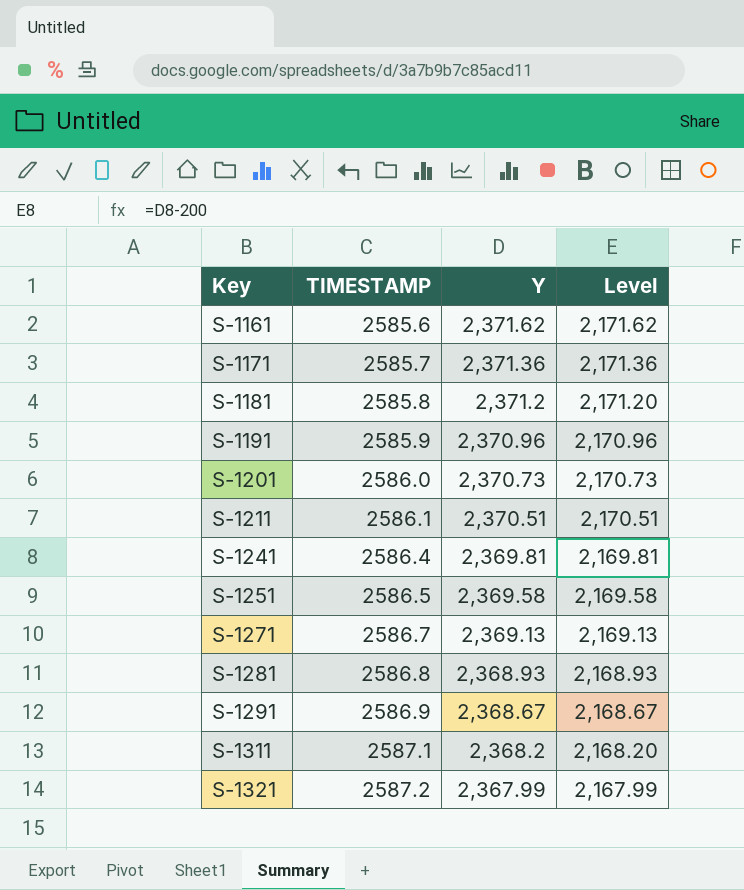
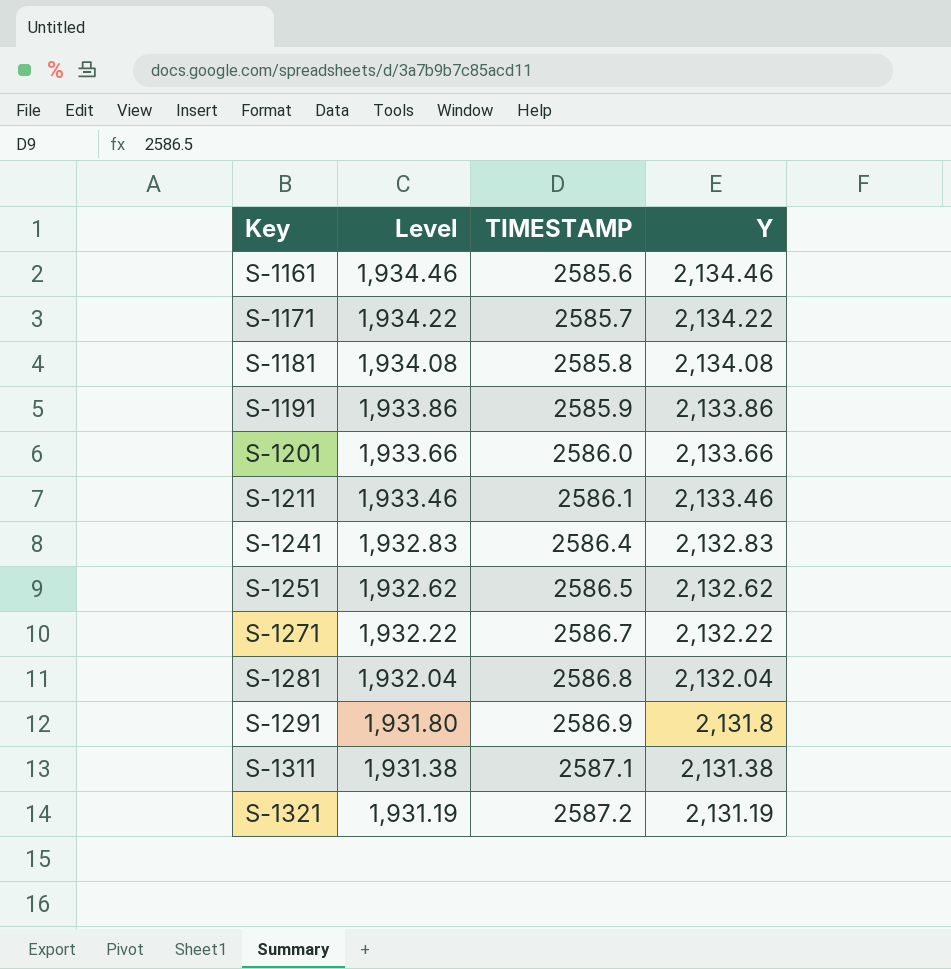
column Level | position: 4 -> 2
S-1161 | Level: 2,171.62 -> 1,934.46
S-1161 | Y: 2,371.62 -> 2,134.46
S-1171 | Level: 2,171.36 -> 1,934.22
S-1171 | Y: 2,371.36 -> 2,134.22
S-1181 | Level: 2,171.20 -> 1,934.08
S-1181 | Y: 2,371.2 -> 2,134.08
S-1191 | Level: 2,170.96 -> 1,933.86
S-1191 | Y: 2,370.96 -> 2,133.86
S-1201 | Level: 2,170.73 -> 1,933.66
S-1201 | Y: 2,370.73 -> 2,133.66
S-1211 | Level: 2,170.51 -> 1,933.46
S-1211 | Y: 2,370.51 -> 2,133.46
S-1241 | Level: 2,169.81 -> 1,932.83
S-1241 | Y: 2,369.81 -> 2,132.83
S-1251 | Level: 2,169.58 -> 1,932.62
S-1251 | Y: 2,369.58 -> 2,132.62
S-1271 | Level: 2,169.13 -> 1,932.22
S-1271 | Y: 2,369.13 -> 2,132.22
S-1281 | Level: 2,168.93 -> 1,932.04
S-1281 | Y: 2,368.93 -> 2,132.04
S-1291 | Level: 2,168.67 -> 1,931.80
S-1291 | Y: 2,368.67 -> 2,131.8
S-1311 | Level: 2,168.20 -> 1,931.38
S-1311 | Y: 2,368.2 -> 2,131.38
S-1321 | Level: 2,167.99 -> 1,931.19
S-1321 | Y: 2,367.99 -> 2,131.19

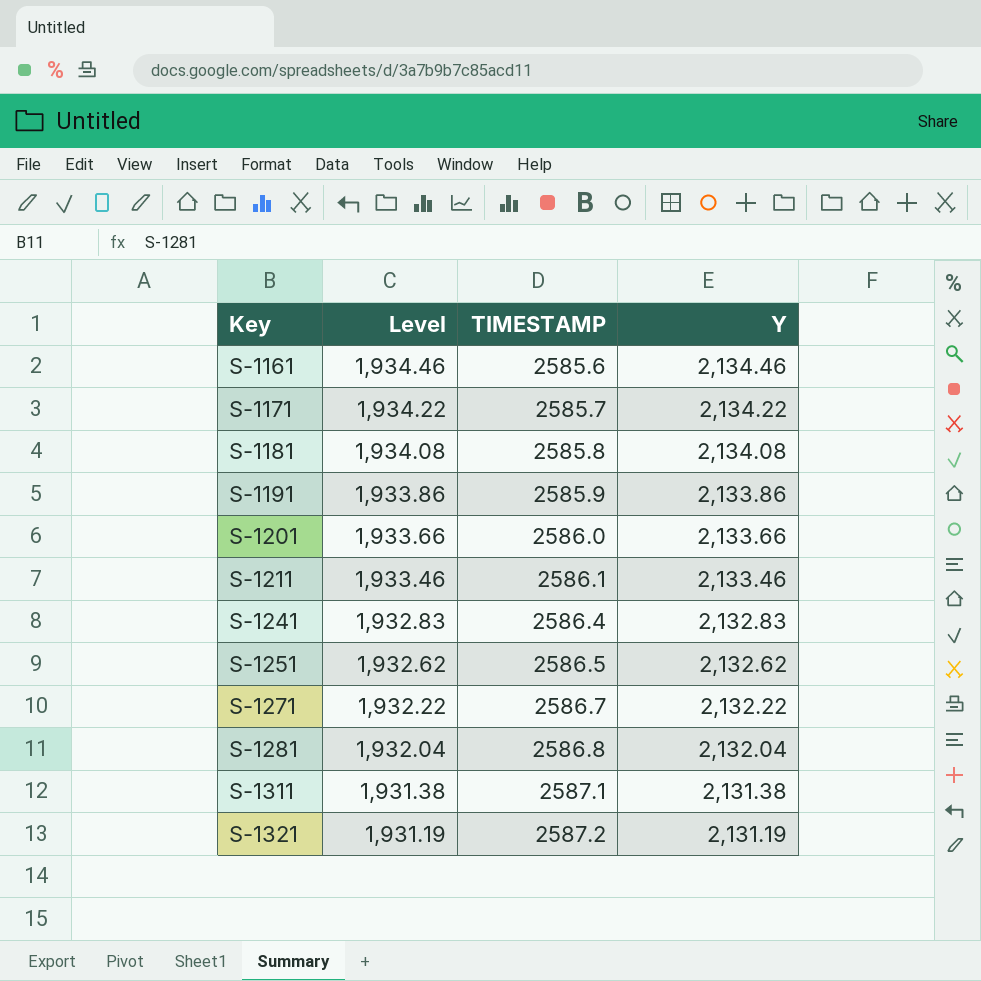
row S-1291: 1,931.80 | 2586.9 | 2,131.8 -> none

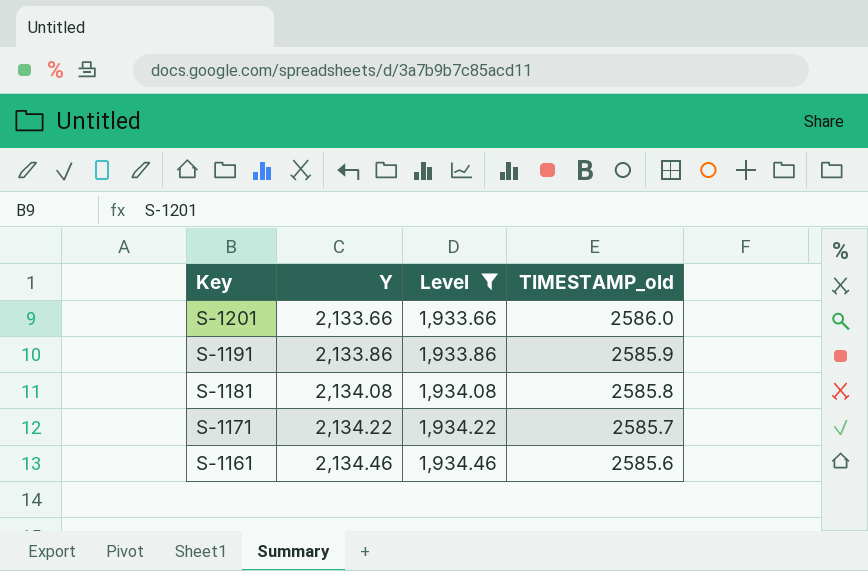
filter: none -> Level >= 1,933.66
row order: Key ascending -> Key descending
column Y | position: 4 -> 2
column name: TIMESTAMP -> TIMESTAMP_old

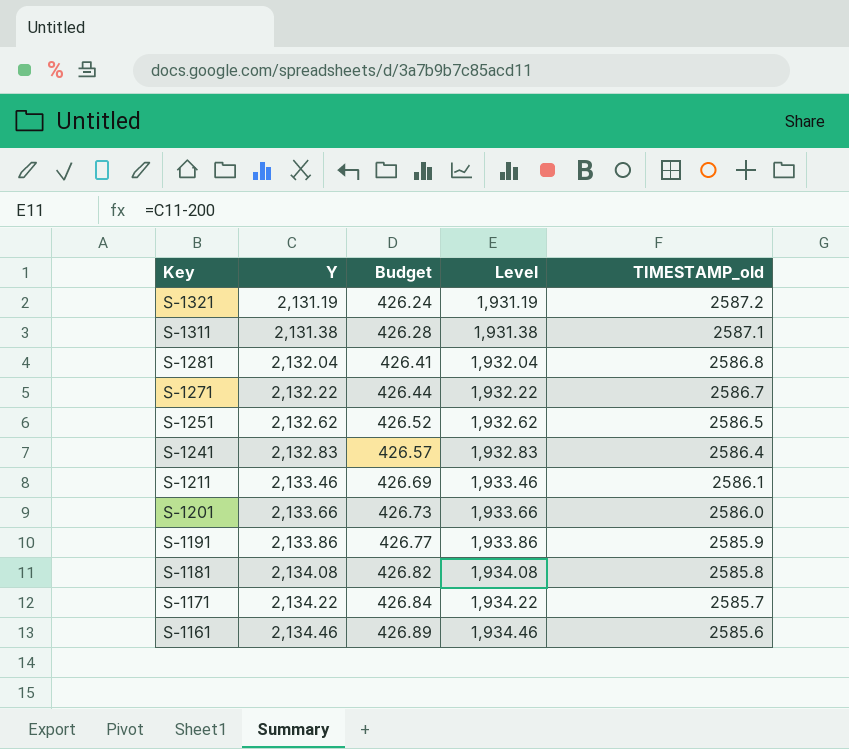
filter: Level >= 1,933.66 -> none
column Budget | formula: none -> [Y] * 0.2

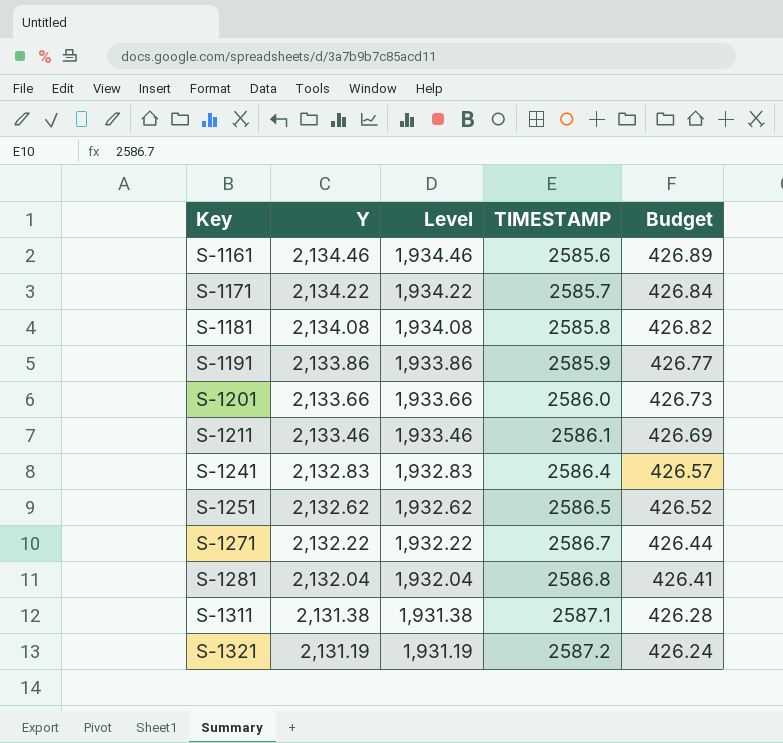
row order: Key descending -> Key ascending
column name: TIMESTAMP_old -> TIMESTAMP
column Budget | position: 3 -> 5

